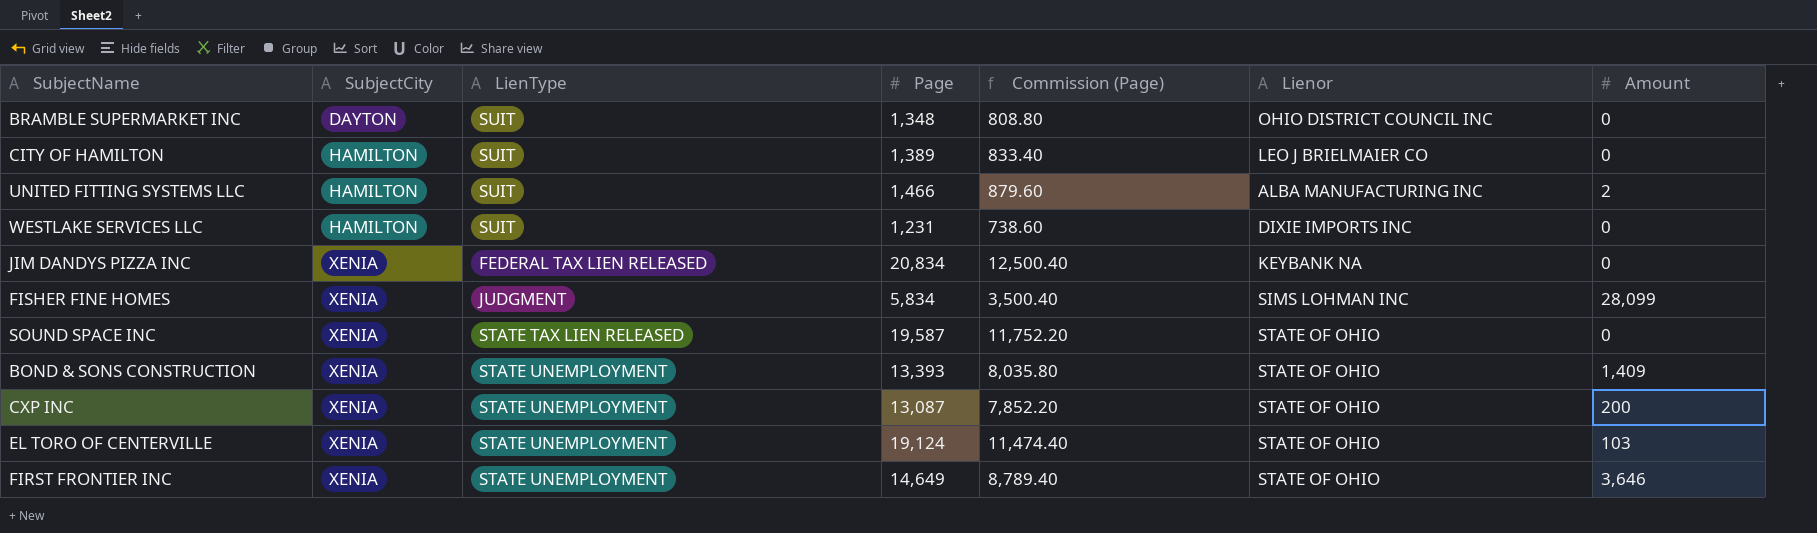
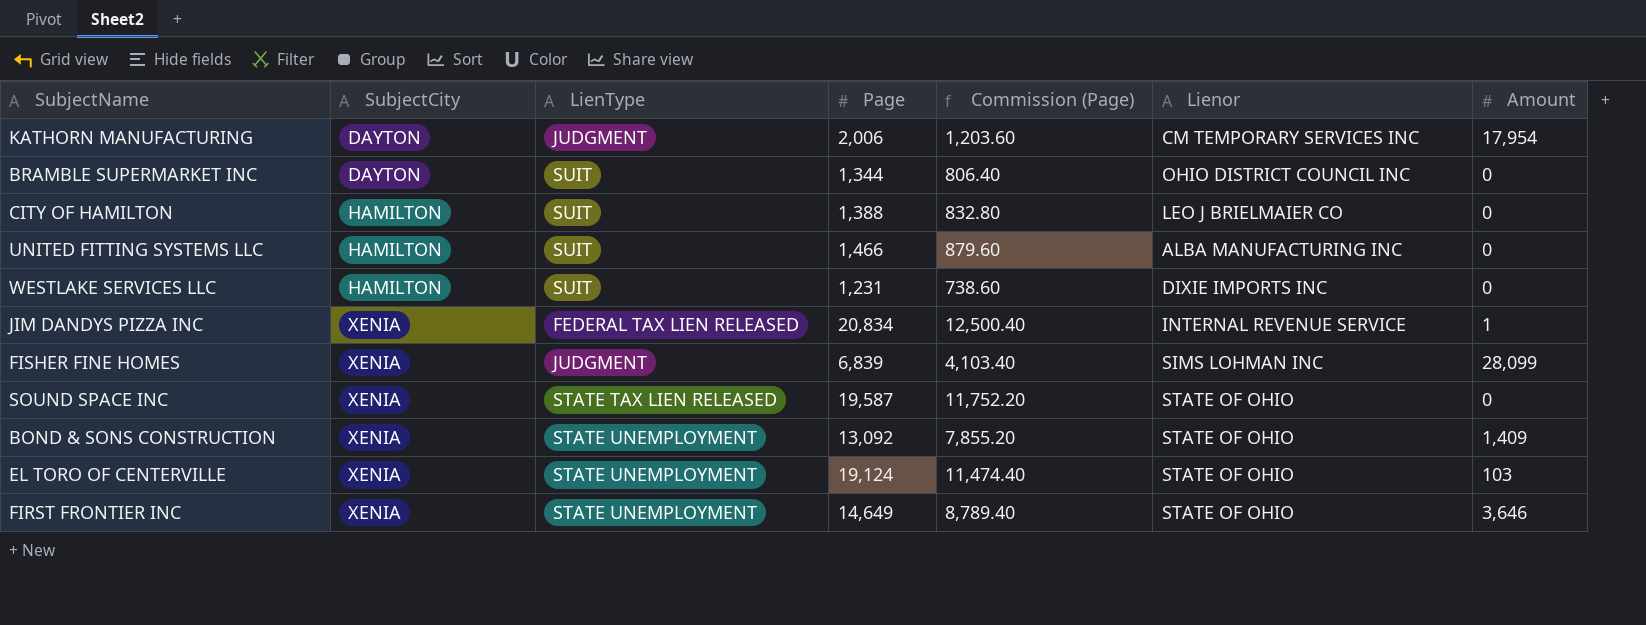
row CXP INC: XENIA | STATE UNEMPLOYMENT | 13,087 | 7,852.20 | STATE OF OHIO | 200 -> none
row KATHORN MANUFACTURING: none -> DAYTON | JUDGMENT | 2,006 | 1,203.60 | CM TEMPORARY SERVICES INC | 17,954
BRAMBLE SUPERMARKET INC | Page: 1,348 -> 1,344
BRAMBLE SUPERMARKET INC | Commission (Page): 808.80 -> 806.40
CITY OF HAMILTON | Page: 1,389 -> 1,388
CITY OF HAMILTON | Commission (Page): 833.40 -> 832.80
UNITED FITTING SYSTEMS LLC | Amount: 2 -> 0
JIM DANDYS PIZZA INC | Lienor: KEYBANK NA -> INTERNAL REVENUE SERVICE
JIM DANDYS PIZZA INC | Amount: 0 -> 1
FISHER FINE HOMES | Page: 5,834 -> 6,839
FISHER FINE HOMES | Commission (Page): 3,500.40 -> 4,103.40
BOND & SONS CONSTRUCTION | Page: 13,393 -> 13,092
BOND & SONS CONSTRUCTION | Commission (Page): 8,035.80 -> 7,855.20

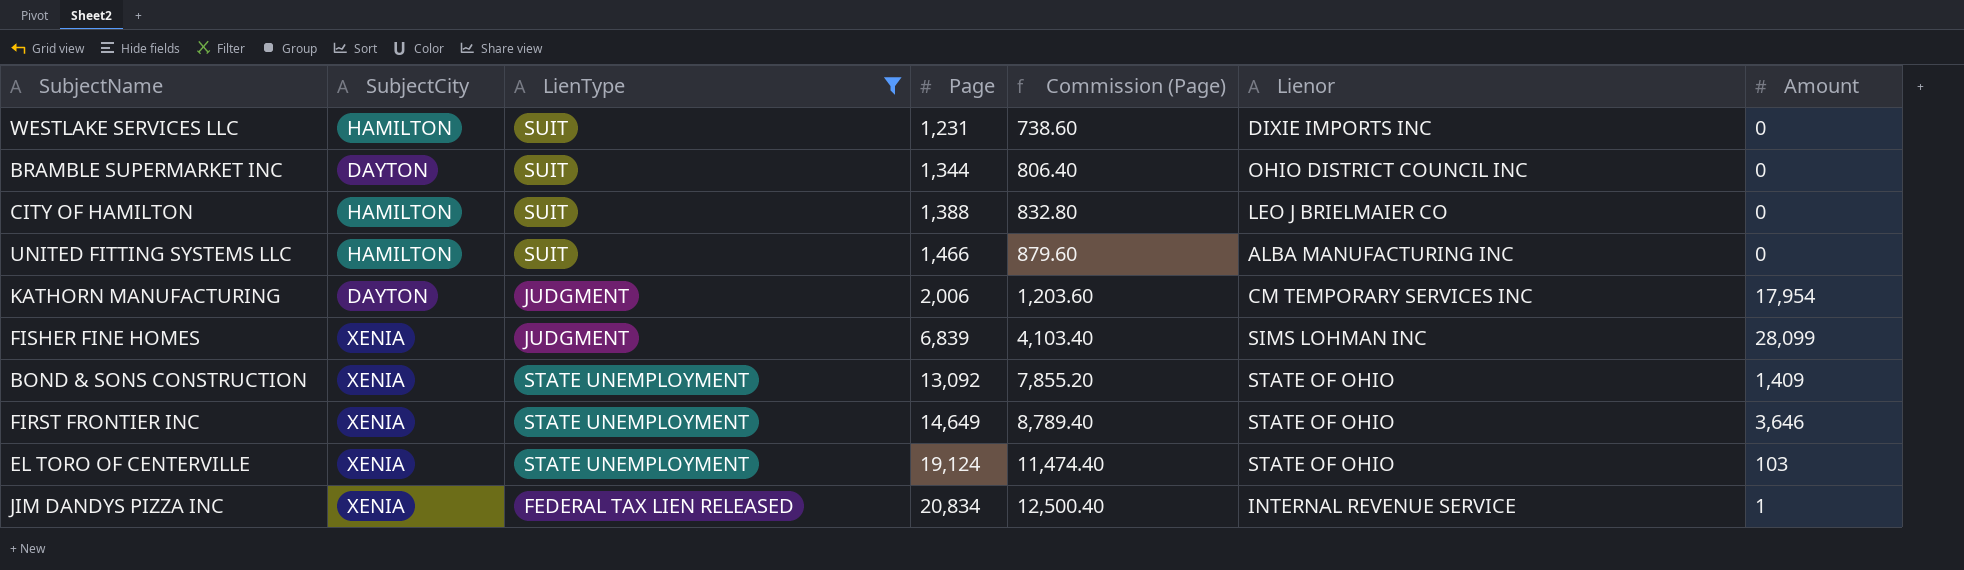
filter: none -> LienType != STATE TAX LIEN RELEASED
row order: SubjectCity ascending -> Page ascending

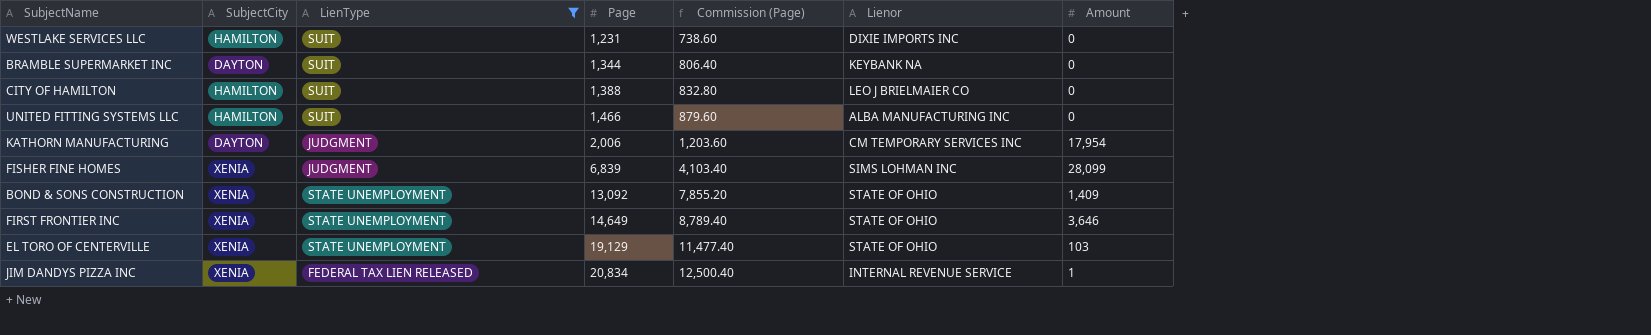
BRAMBLE SUPERMARKET INC | Lienor: OHIO DISTRICT COUNCIL INC -> KEYBANK NA
EL TORO OF CENTERVILLE | Page: 19,124 -> 19,129
EL TORO OF CENTERVILLE | Commission (Page): 11,474.40 -> 11,477.40

